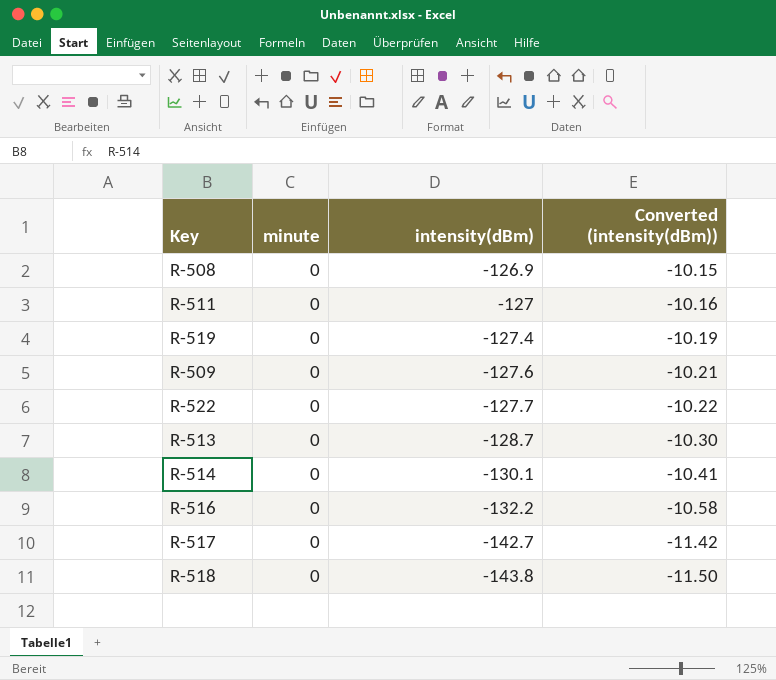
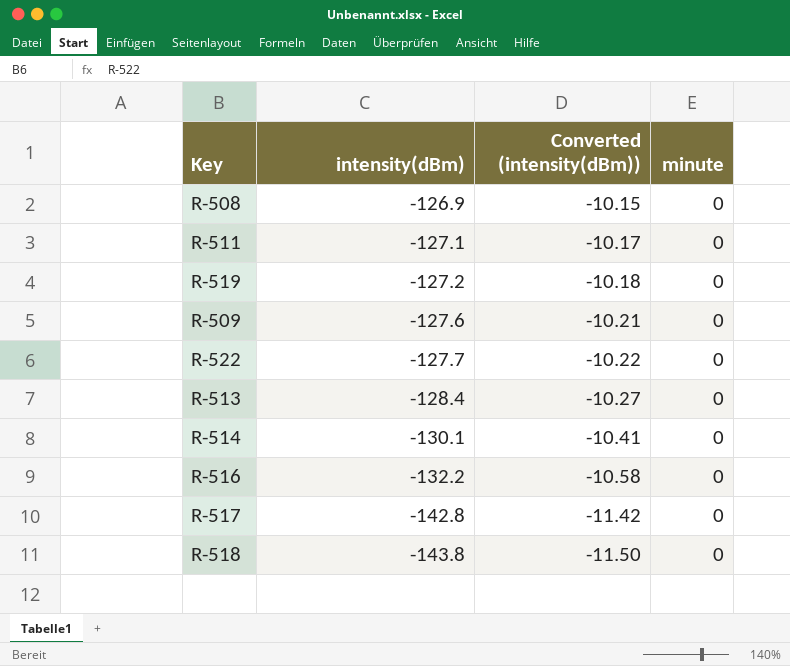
column minute | position: 2 -> 4
R-511 | intensity(dBm): -127 -> -127.1
R-511 | Converted (intensity(dBm)): -10.16 -> -10.17
R-519 | intensity(dBm): -127.4 -> -127.2
R-519 | Converted (intensity(dBm)): -10.19 -> -10.18
R-513 | intensity(dBm): -128.7 -> -128.4
R-513 | Converted (intensity(dBm)): -10.30 -> -10.27
R-517 | intensity(dBm): -142.7 -> -142.8

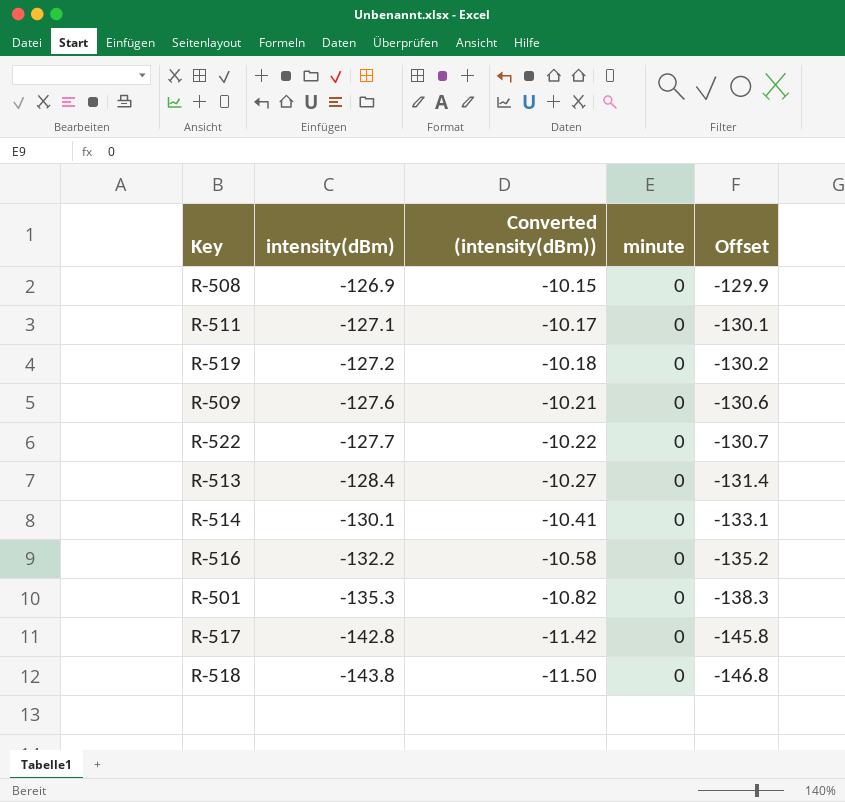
column Offset | formula: none -> [intensity(dBm)] - 3
row R-501: none -> -135.3 | -10.82 | 0 | -138.3

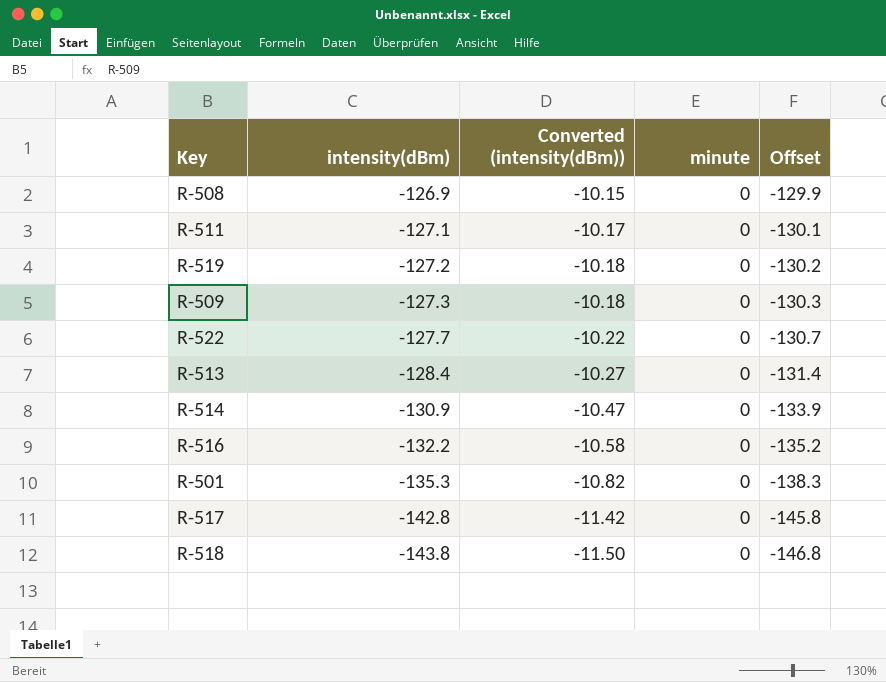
R-509 | intensity(dBm): -127.6 -> -127.3
R-509 | Converted (intensity(dBm)): -10.21 -> -10.18
R-509 | Offset: -130.6 -> -130.3
R-514 | intensity(dBm): -130.1 -> -130.9
R-514 | Converted (intensity(dBm)): -10.41 -> -10.47
R-514 | Offset: -133.1 -> -133.9

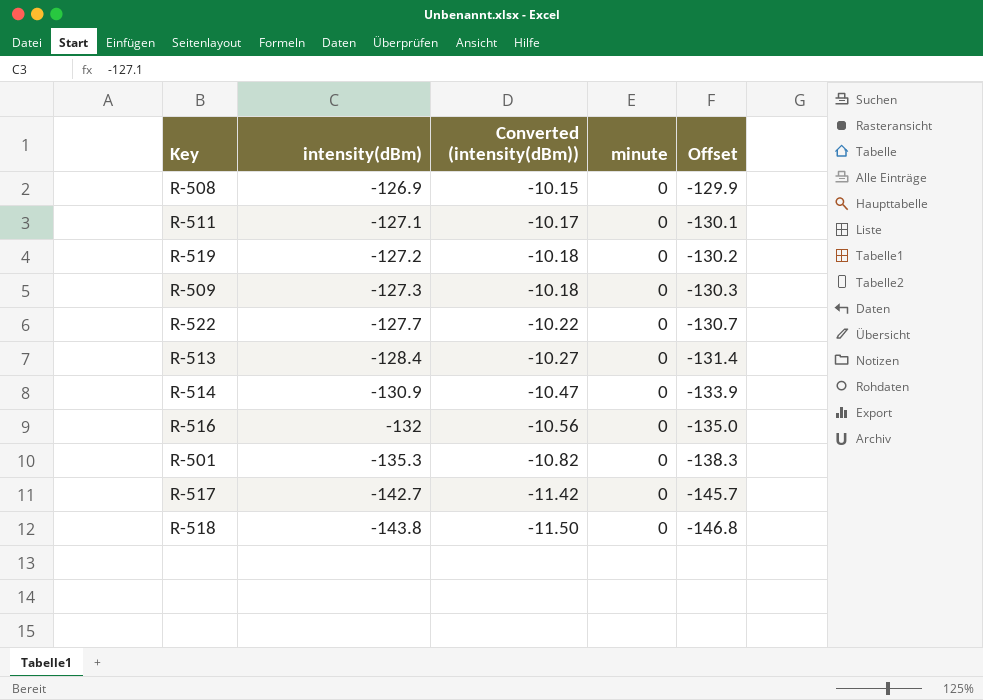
R-516 | intensity(dBm): -132.2 -> -132
R-516 | Converted (intensity(dBm)): -10.58 -> -10.56
R-516 | Offset: -135.2 -> -135.0
R-517 | intensity(dBm): -142.8 -> -142.7
R-517 | Offset: -145.8 -> -145.7

